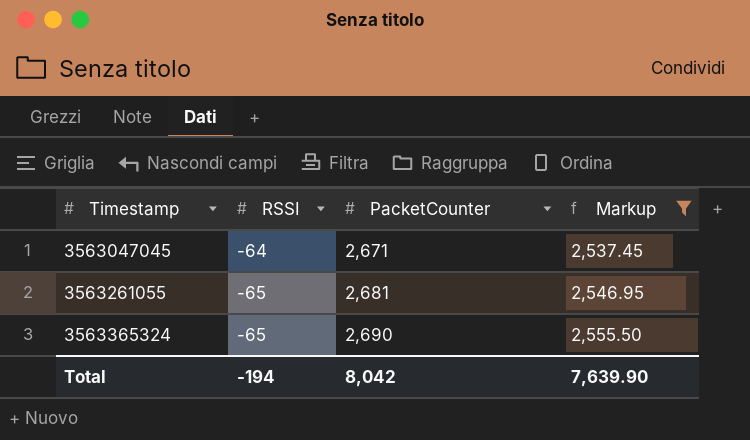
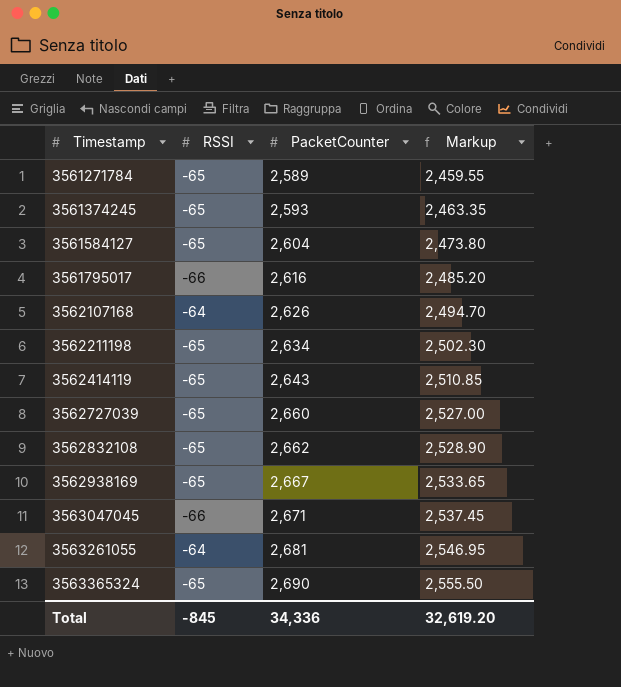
filter: Markup >= 2,537.45 -> none
3563047045 | RSSI: -64 -> -66
3563261055 | RSSI: -65 -> -64
Total | RSSI: -194 -> -845
Total | PacketCounter: 8,042 -> 34,336
Total | Markup: 7,639.90 -> 32,619.20

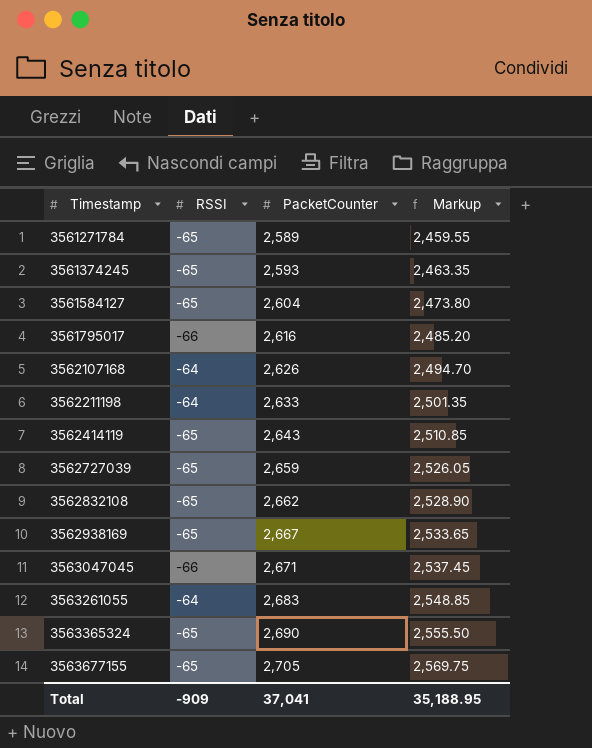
3562211198 | RSSI: -65 -> -64
3562211198 | PacketCounter: 2,634 -> 2,633
3562211198 | Markup: 2,502.30 -> 2,501.35
3562727039 | PacketCounter: 2,660 -> 2,659
3562727039 | Markup: 2,527.00 -> 2,526.05
3563261055 | PacketCounter: 2,681 -> 2,683
3563261055 | Markup: 2,546.95 -> 2,548.85
row 3563677155: none -> -65 | 2,705 | 2,569.75
Total | RSSI: -845 -> -909
Total | PacketCounter: 34,336 -> 37,041
Total | Markup: 32,619.20 -> 35,188.95

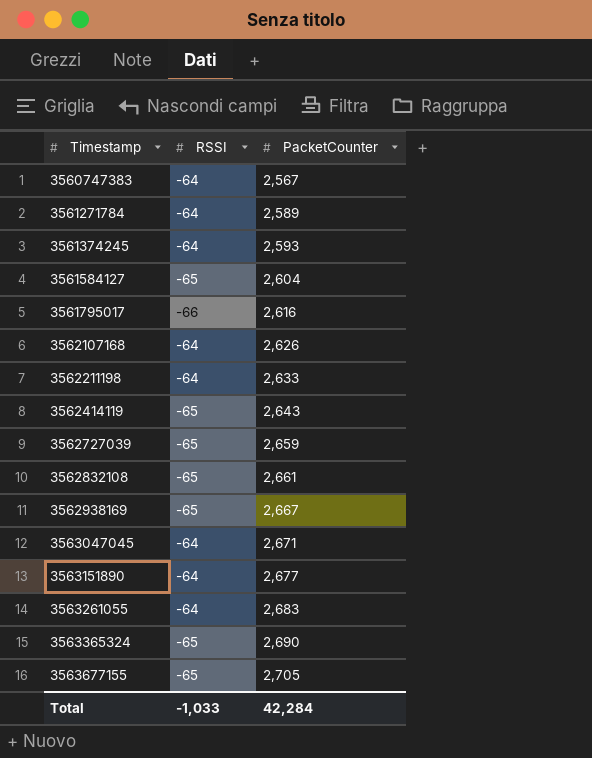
column Markup | formula: [PacketCounter] * 0.95 -> none
row 3560747383: none -> -64 | 2,567
3561271784 | RSSI: -65 -> -64
3561374245 | RSSI: -65 -> -64
3562832108 | PacketCounter: 2,662 -> 2,661
3563047045 | RSSI: -66 -> -64
row 3563151890: none -> -64 | 2,677
Total | RSSI: -909 -> -1,033
Total | PacketCounter: 37,041 -> 42,284

